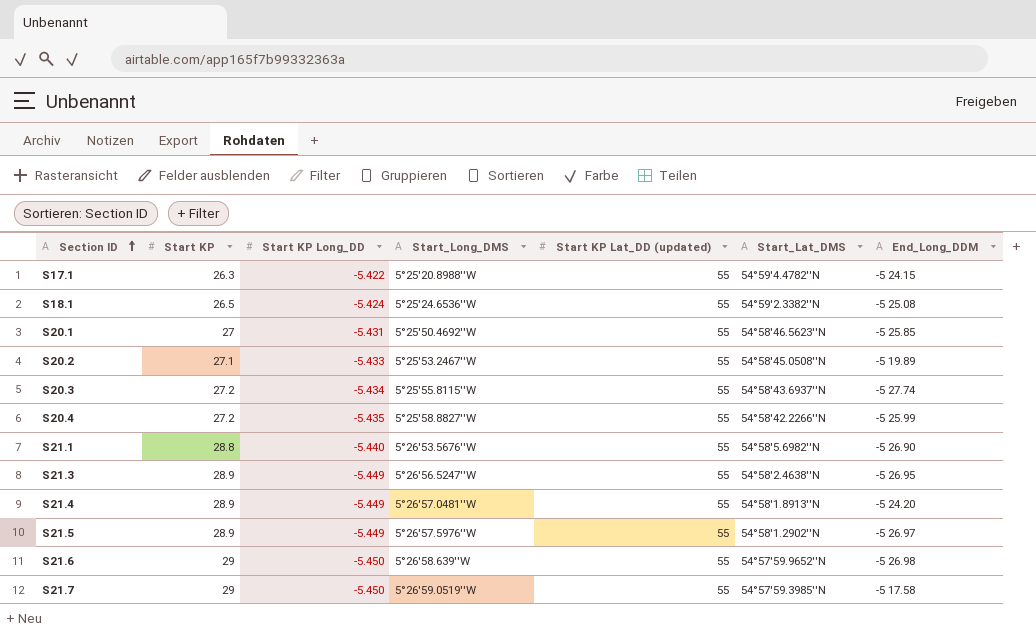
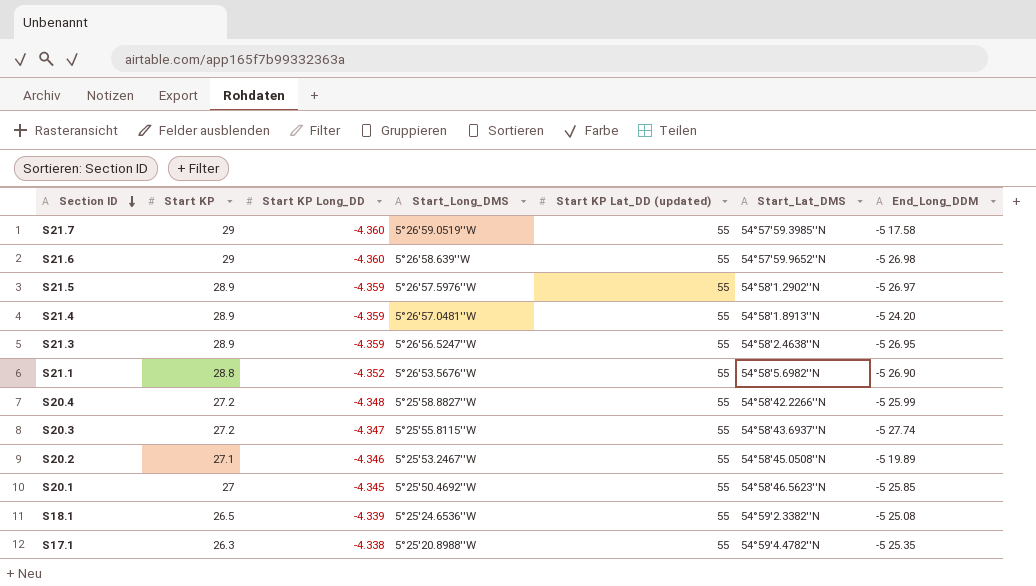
row order: Section ID ascending -> Section ID descending
S21.7 | Start KP Long_DD: -5.450 -> -4.360
S21.6 | Start KP Long_DD: -5.450 -> -4.360
S21.5 | Start KP Long_DD: -5.449 -> -4.359
S21.4 | Start KP Long_DD: -5.449 -> -4.359
S21.3 | Start KP Long_DD: -5.449 -> -4.359
S21.1 | Start KP Long_DD: -5.440 -> -4.352
S20.4 | Start KP Long_DD: -5.435 -> -4.348
S20.3 | Start KP Long_DD: -5.434 -> -4.347
S20.2 | Start KP Long_DD: -5.433 -> -4.346
S20.1 | Start KP Long_DD: -5.431 -> -4.345
S18.1 | Start KP Long_DD: -5.424 -> -4.339
S17.1 | Start KP Long_DD: -5.422 -> -4.338
S17.1 | End_Long_DDM: -5 24.15 -> -5 25.35

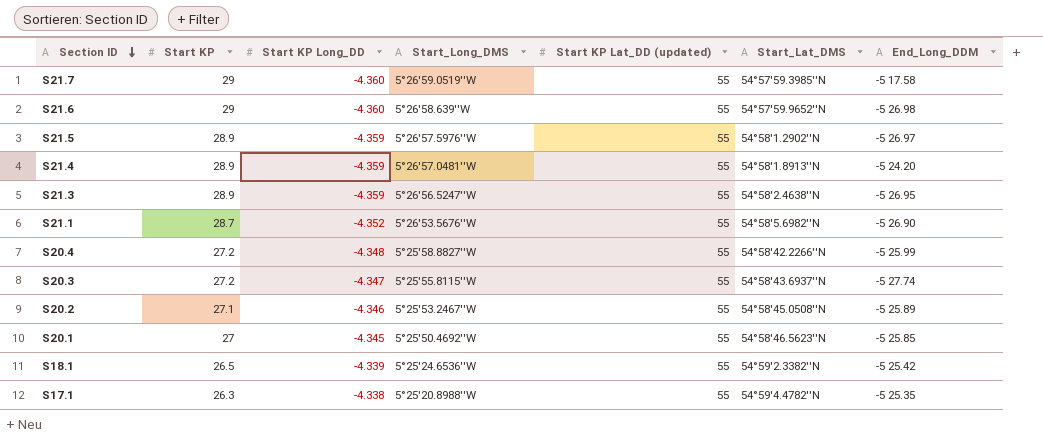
S21.1 | Start KP: 28.8 -> 28.7
S20.2 | End_Long_DDM: -5 19.89 -> -5 25.89
S18.1 | End_Long_DDM: -5 25.08 -> -5 25.42

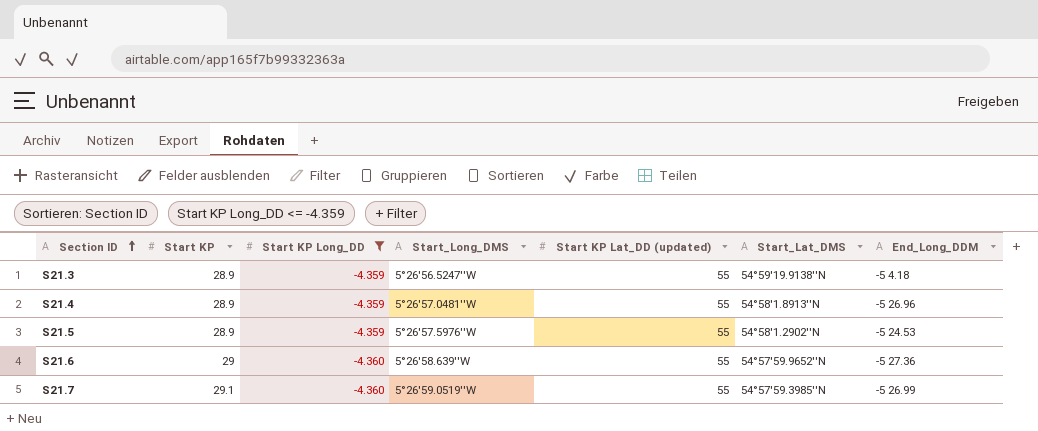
filter: none -> Start KP Long_DD <= -4.359
row order: Section ID descending -> Section ID ascending
S21.3 | Start_Lat_DMS: 54°58'2.4638''N -> 54°59'19.9138''N
S21.3 | End_Long_DDM: -5 26.95 -> -5 4.18
S21.4 | End_Long_DDM: -5 24.20 -> -5 26.96
S21.5 | End_Long_DDM: -5 26.97 -> -5 24.53
S21.6 | End_Long_DDM: -5 26.98 -> -5 27.36
S21.7 | Start KP: 29 -> 29.1
S21.7 | End_Long_DDM: -5 17.58 -> -5 26.99

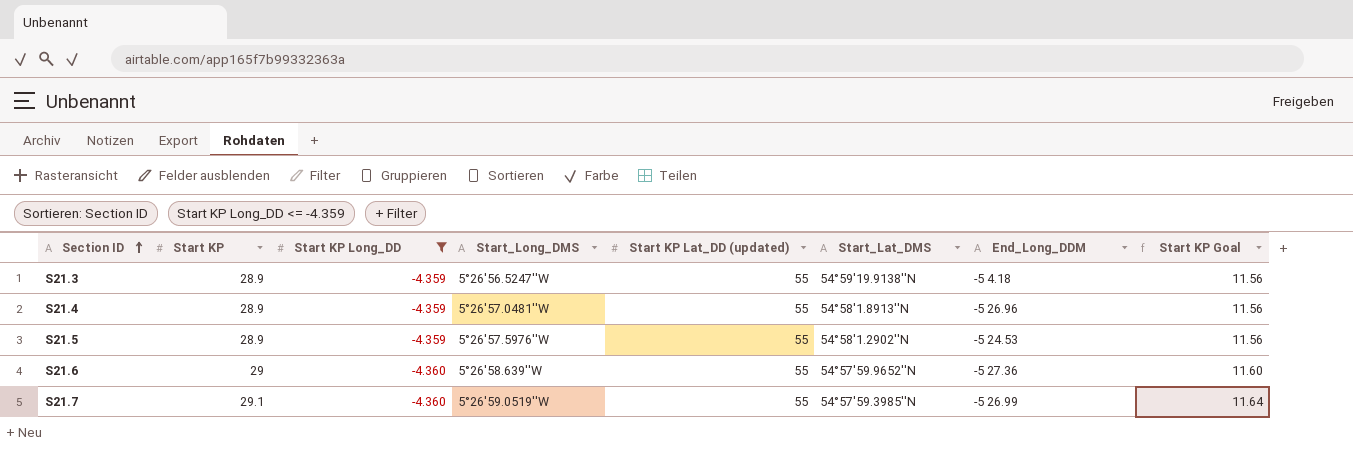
column Start KP Goal | formula: none -> [Start KP] * 0.4

